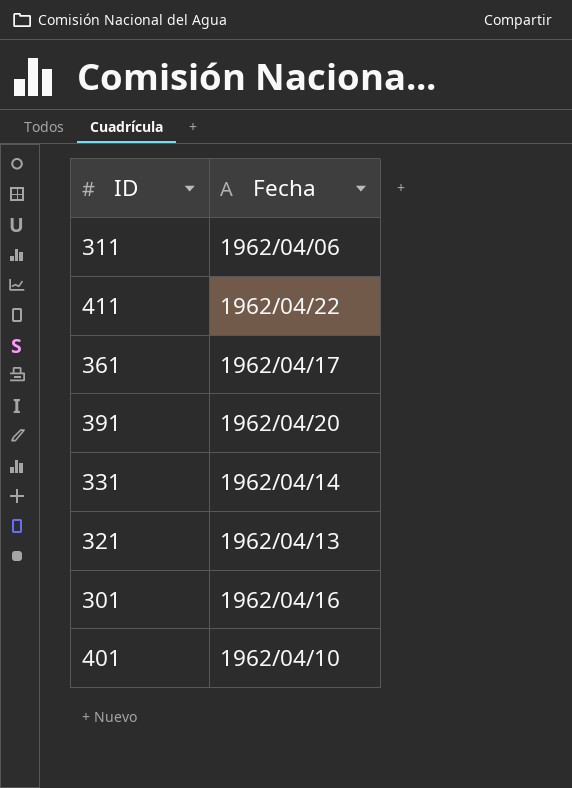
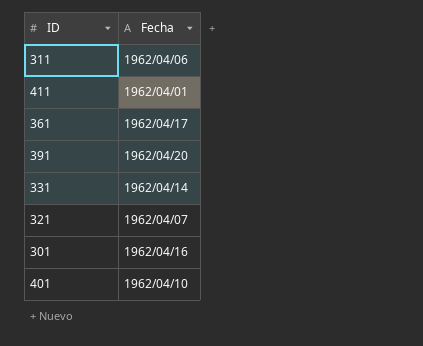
411 | Fecha: 1962/04/22 -> 1962/04/01
321 | Fecha: 1962/04/13 -> 1962/04/07

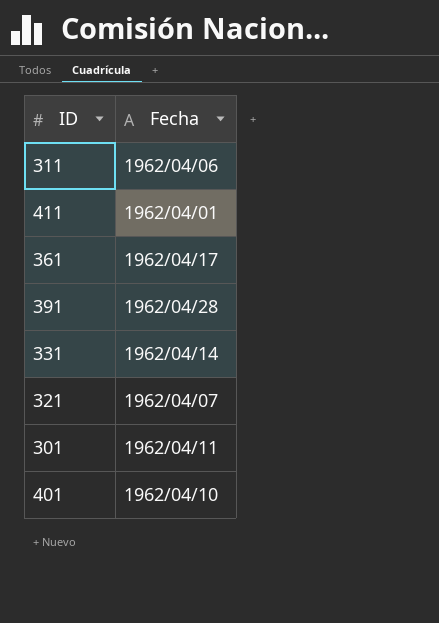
391 | Fecha: 1962/04/20 -> 1962/04/28
301 | Fecha: 1962/04/16 -> 1962/04/11

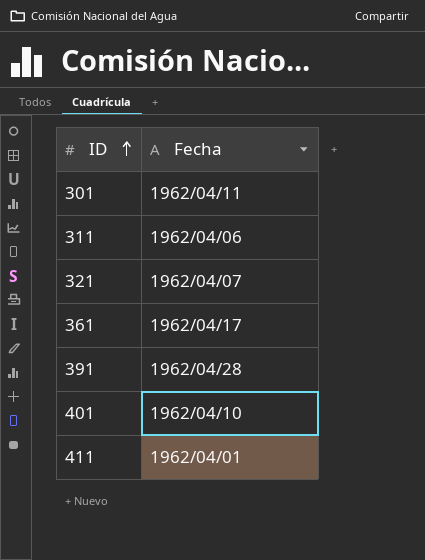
row order: none -> ID ascending
row 331: 1962/04/14 -> none

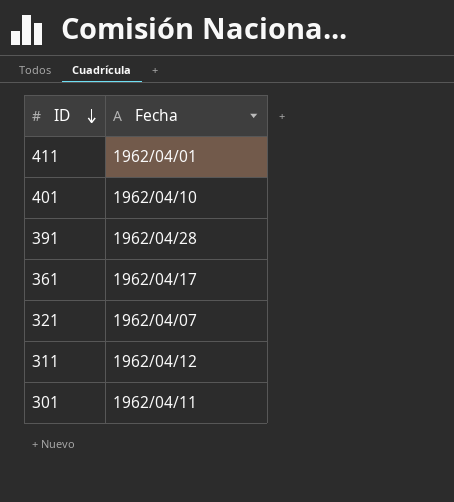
row order: ID ascending -> ID descending
311 | Fecha: 1962/04/06 -> 1962/04/12

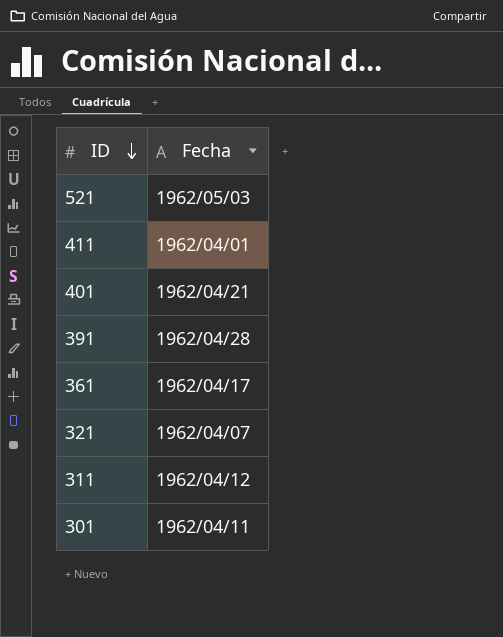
row 521: none -> 1962/05/03
401 | Fecha: 1962/04/10 -> 1962/04/21

